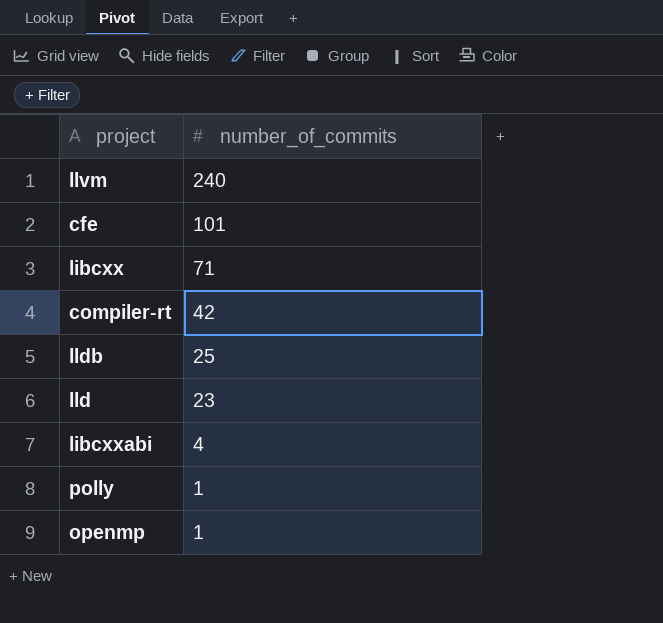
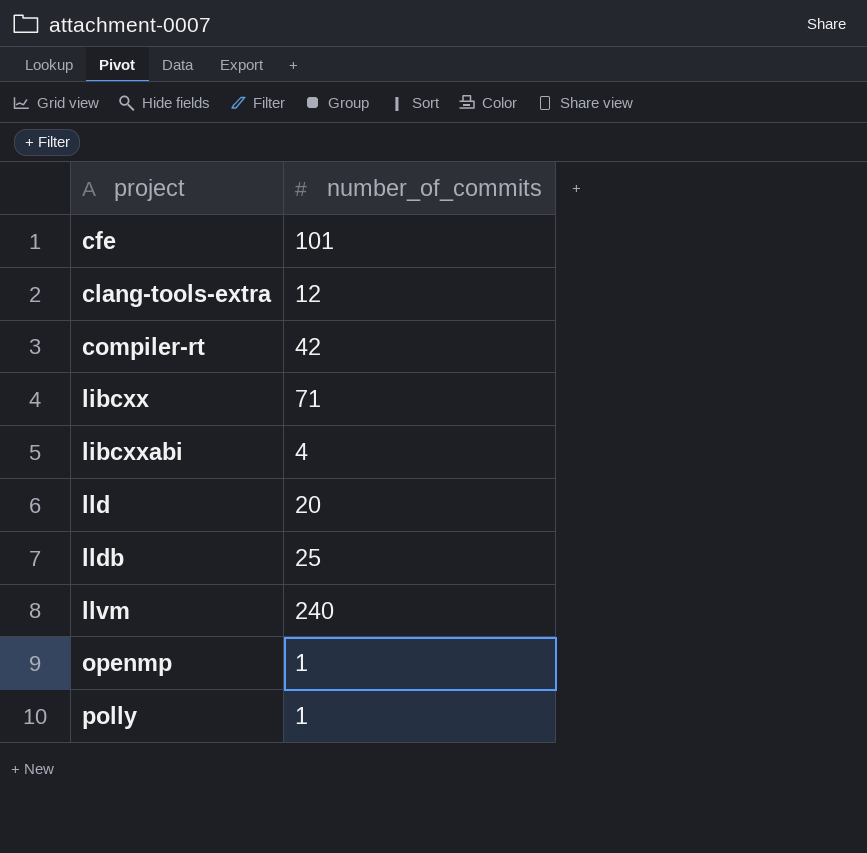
row order: number_of_commits descending -> project ascending
row clang-tools-extra: none -> 12
lld | number_of_commits: 23 -> 20

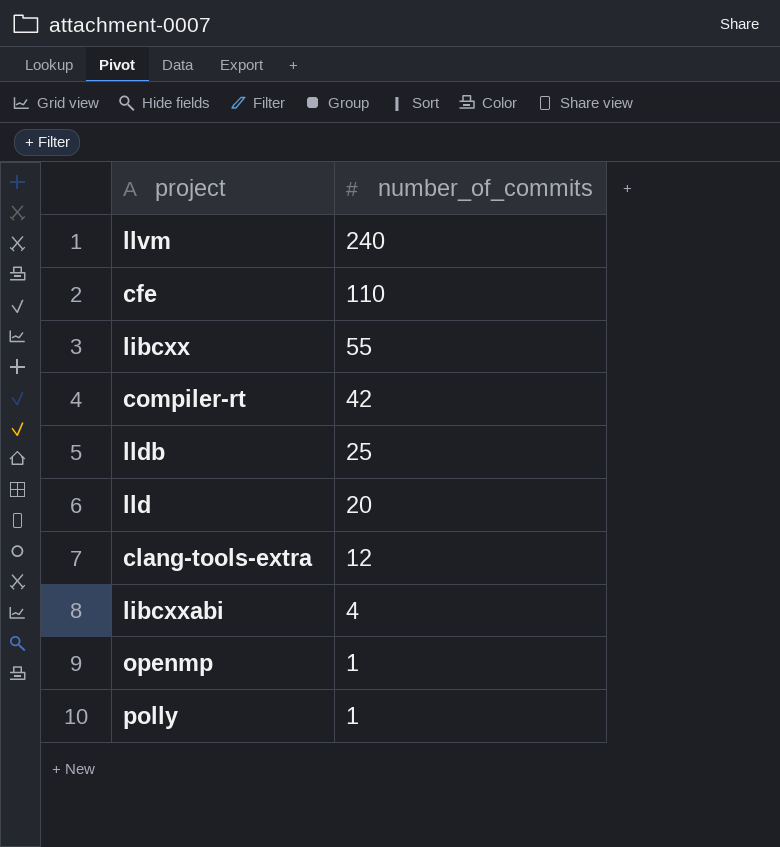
row order: project ascending -> number_of_commits descending
cfe | number_of_commits: 101 -> 110
libcxx | number_of_commits: 71 -> 55

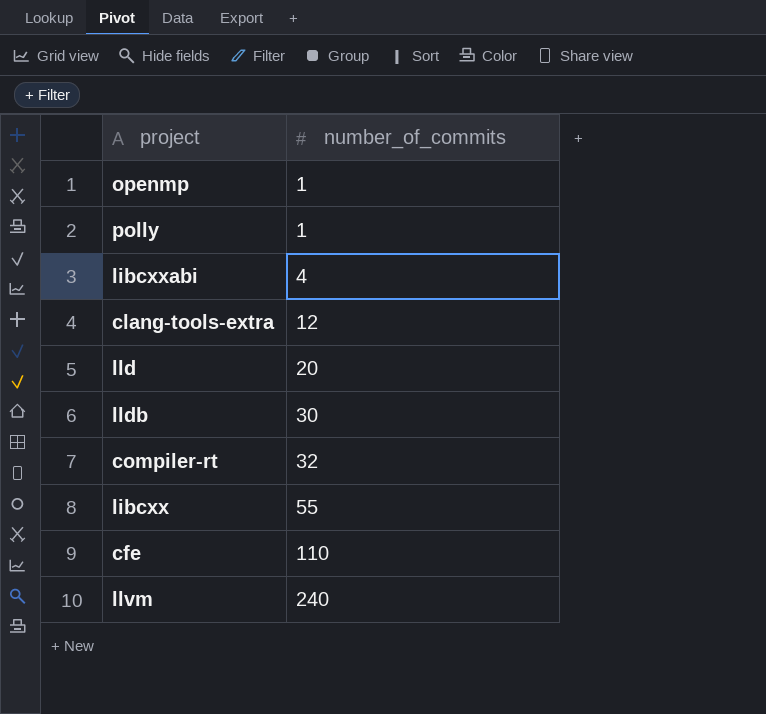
row order: number_of_commits descending -> number_of_commits ascending
lldb | number_of_commits: 25 -> 30
compiler-rt | number_of_commits: 42 -> 32

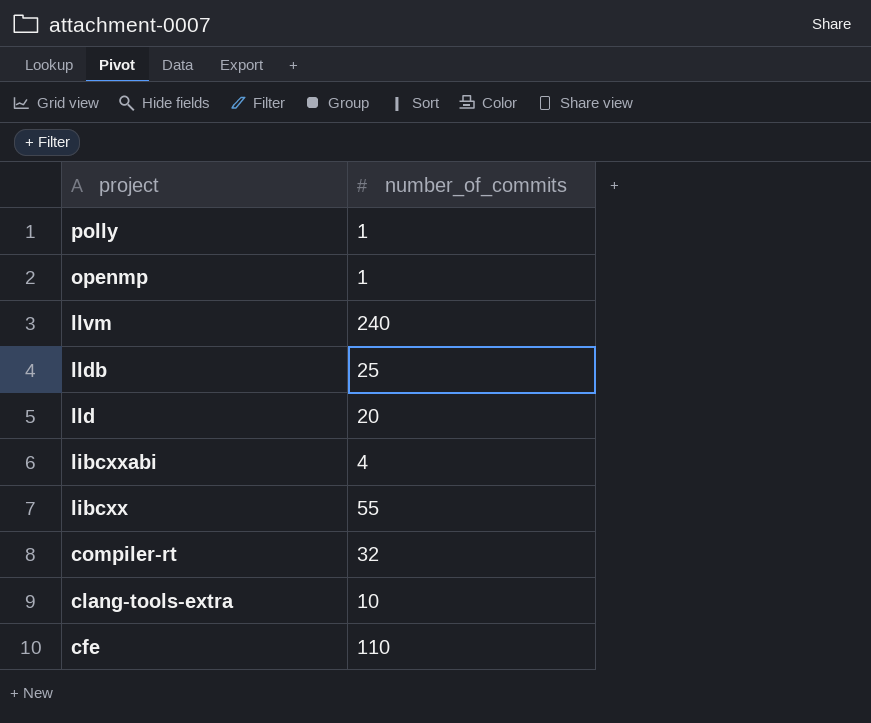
row order: number_of_commits ascending -> project descending
lldb | number_of_commits: 30 -> 25
clang-tools-extra | number_of_commits: 12 -> 10

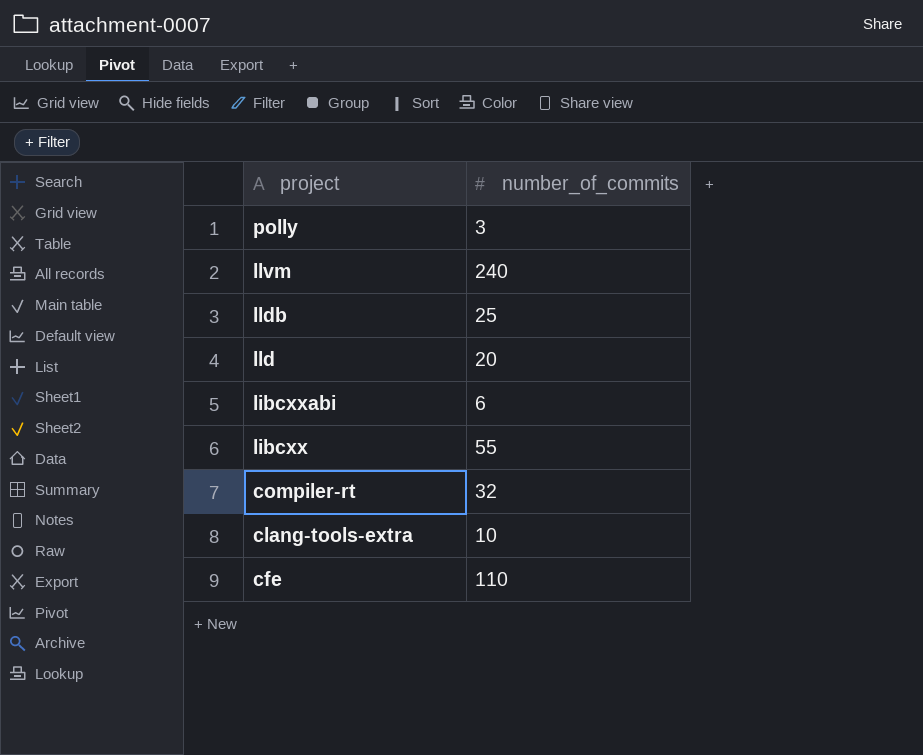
row openmp: 1 -> none
polly | number_of_commits: 1 -> 3
libcxxabi | number_of_commits: 4 -> 6

